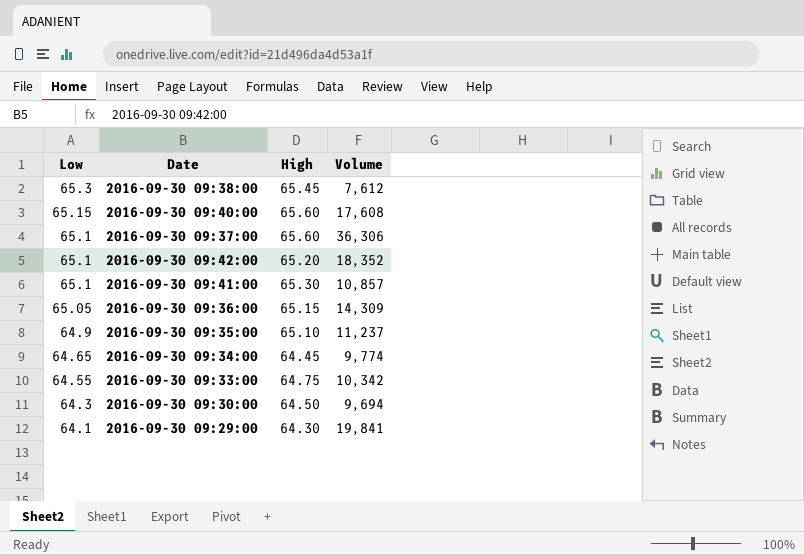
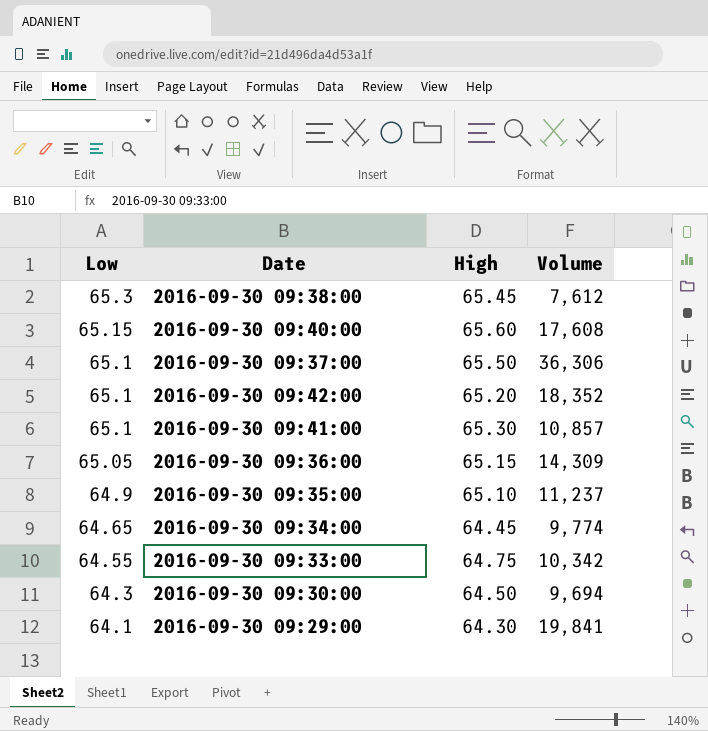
2016-09-30 09:37:00 | High: 65.60 -> 65.50

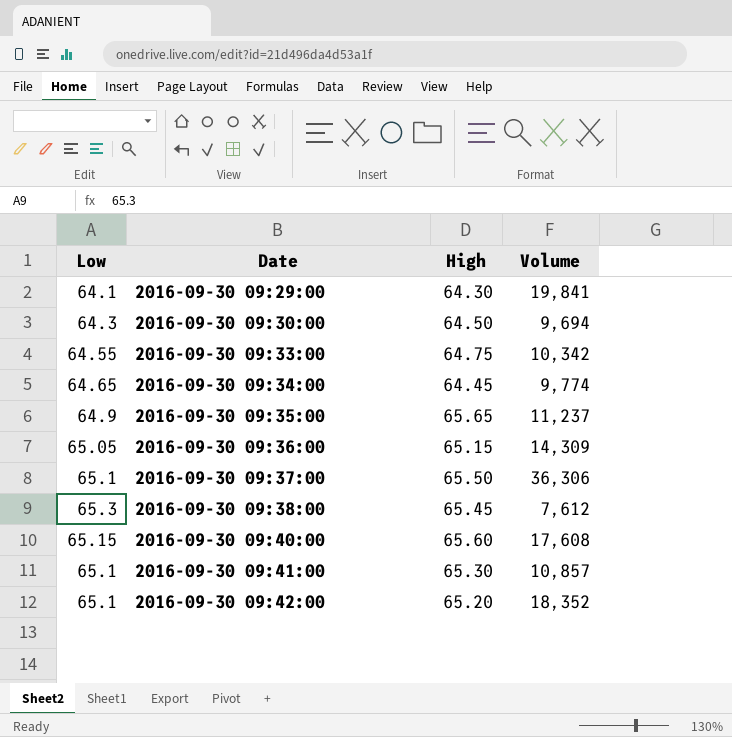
row order: Low descending -> Date ascending
2016-09-30 09:35:00 | High: 65.10 -> 65.65

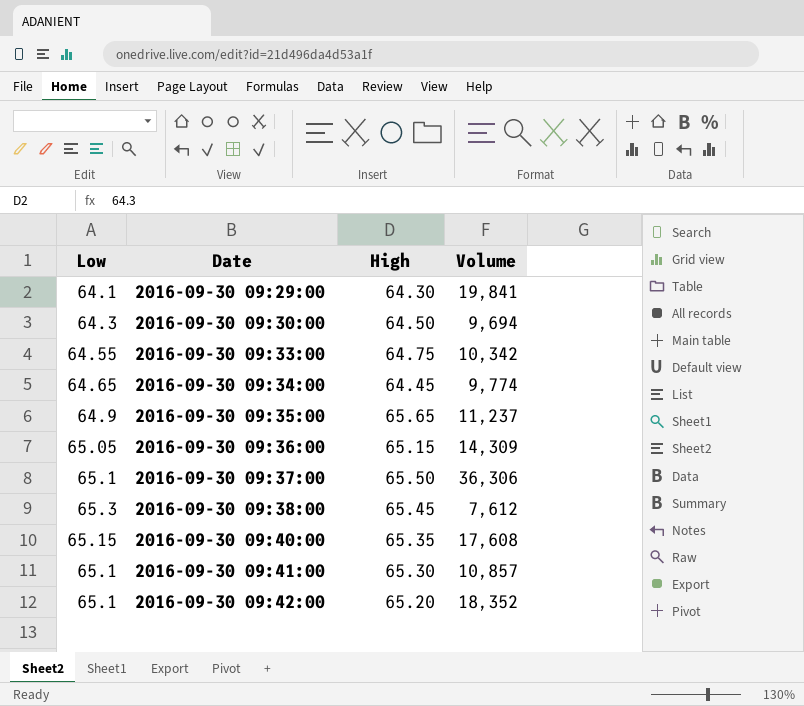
2016-09-30 09:40:00 | High: 65.60 -> 65.35

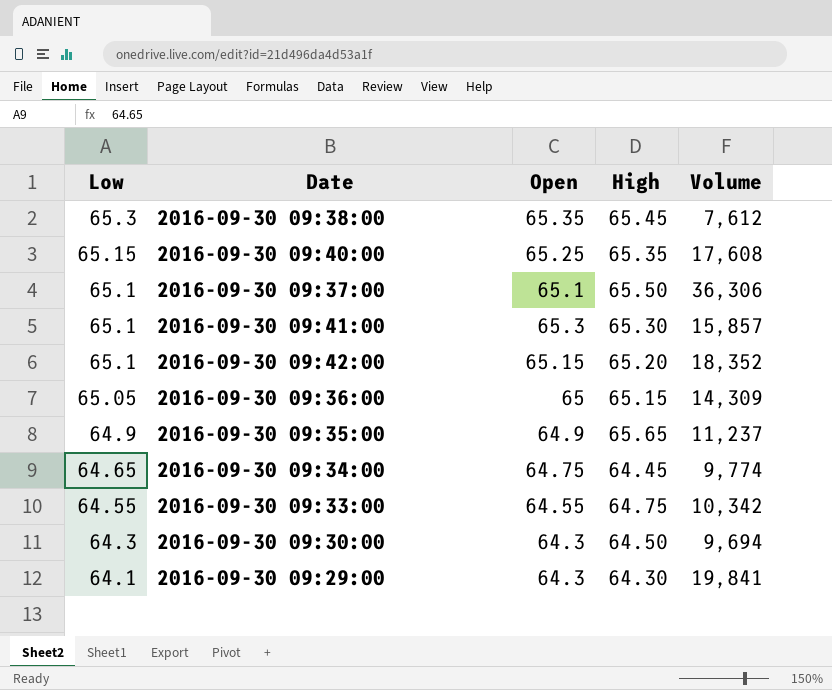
row order: Date ascending -> Low descending
column Open | position: none -> 3
2016-09-30 09:41:00 | Volume: 10,857 -> 15,857

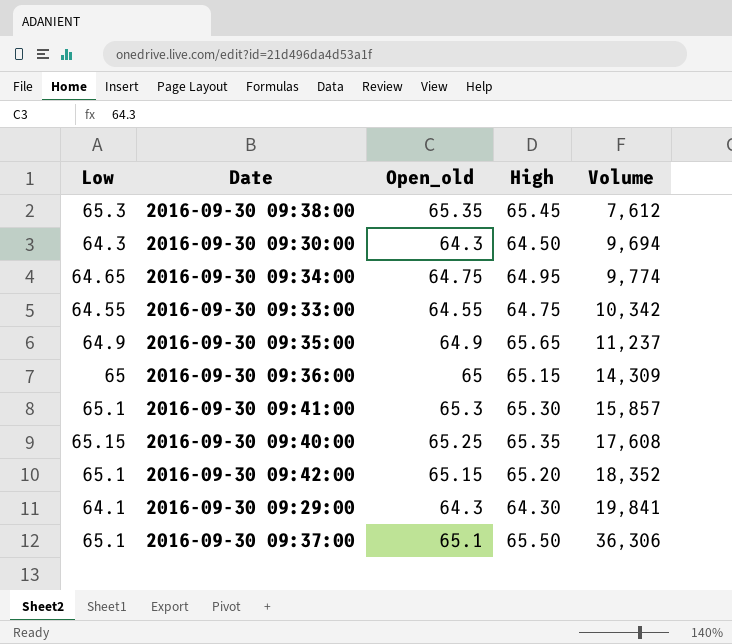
row order: Low descending -> Volume ascending
column name: Open -> Open_old
2016-09-30 09:34:00 | High: 64.45 -> 64.95
2016-09-30 09:36:00 | Low: 65.05 -> 65

